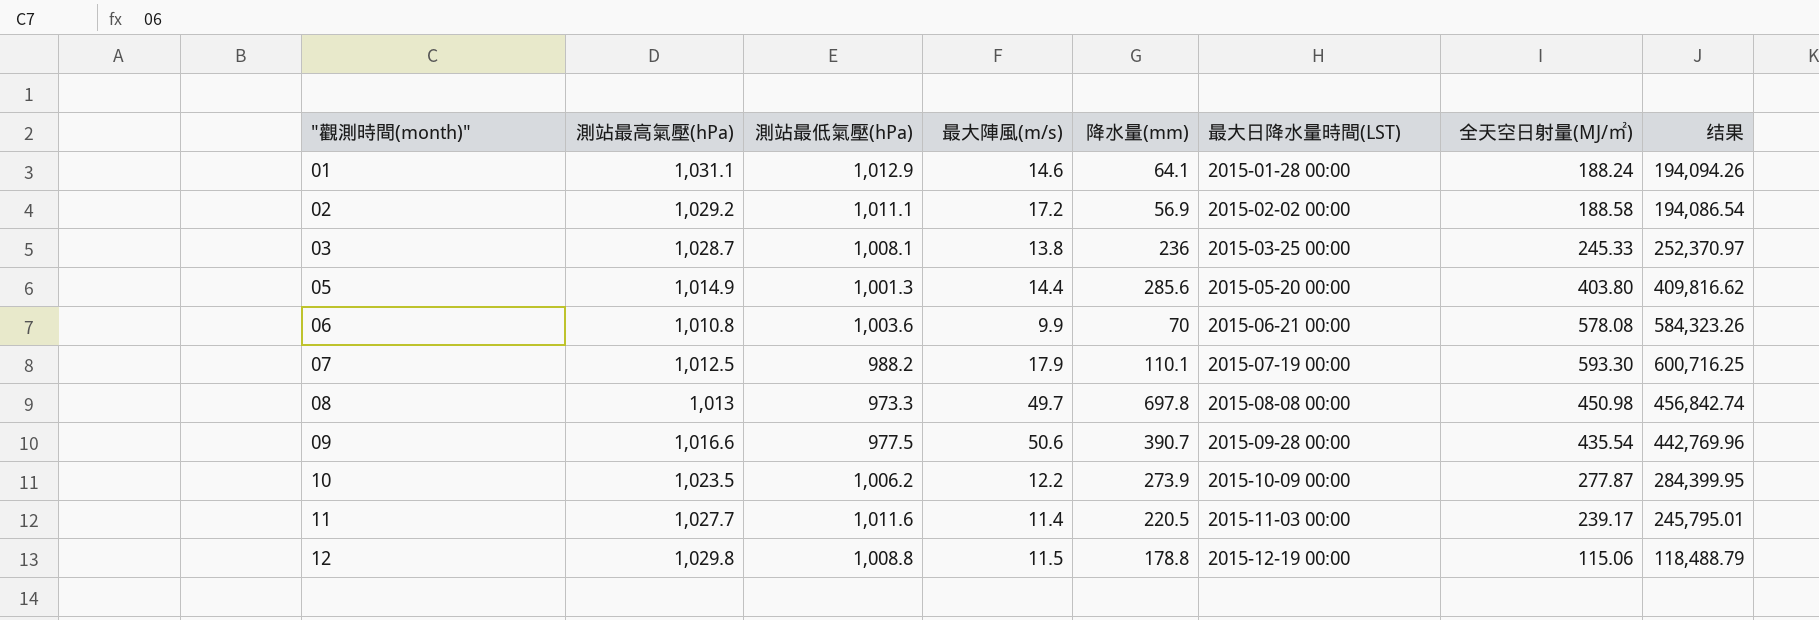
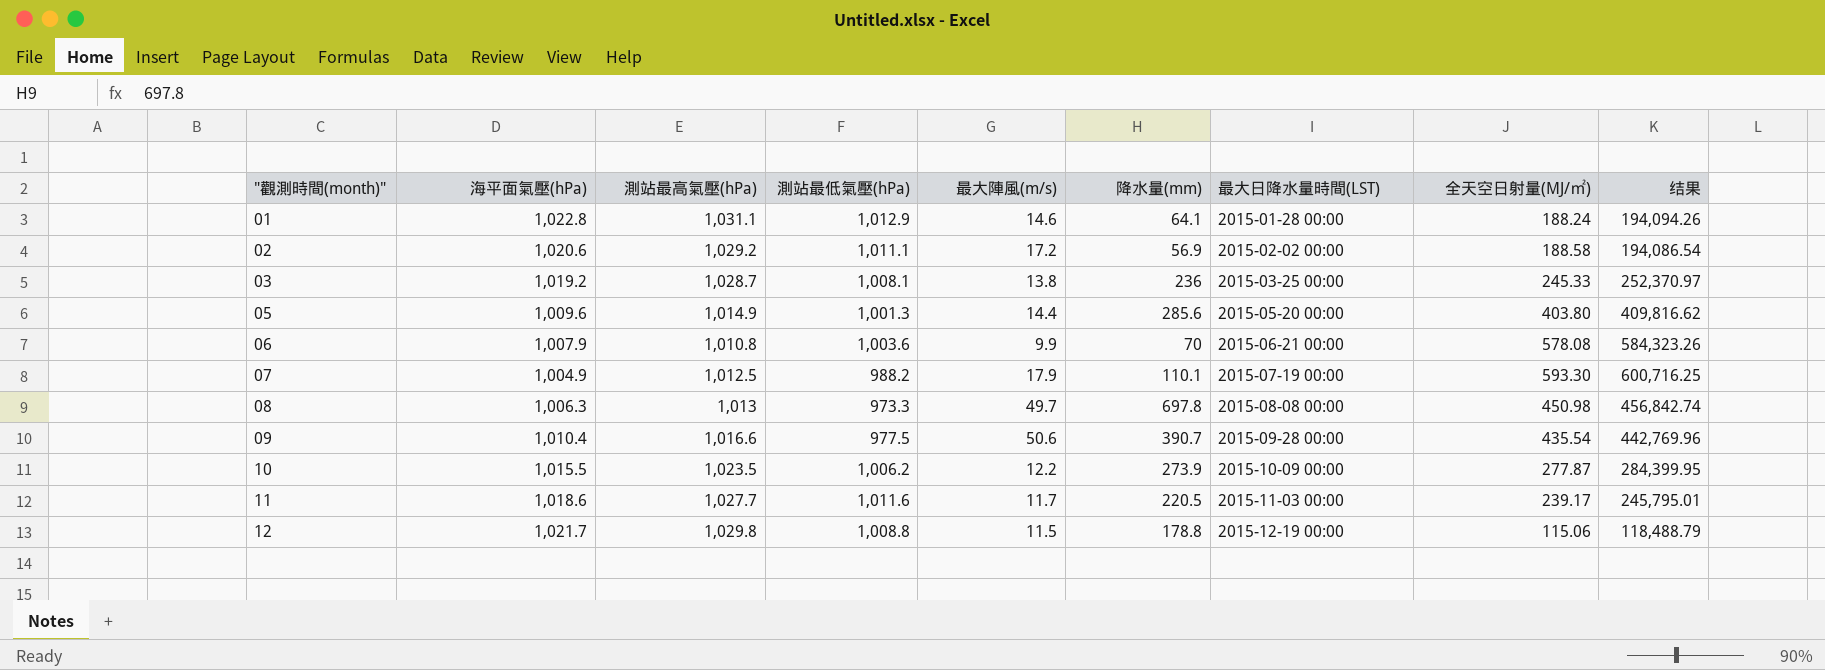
column 海平面氣壓(hPa) | position: none -> 2
11 | 最大陣風(m/s): 11.4 -> 11.7

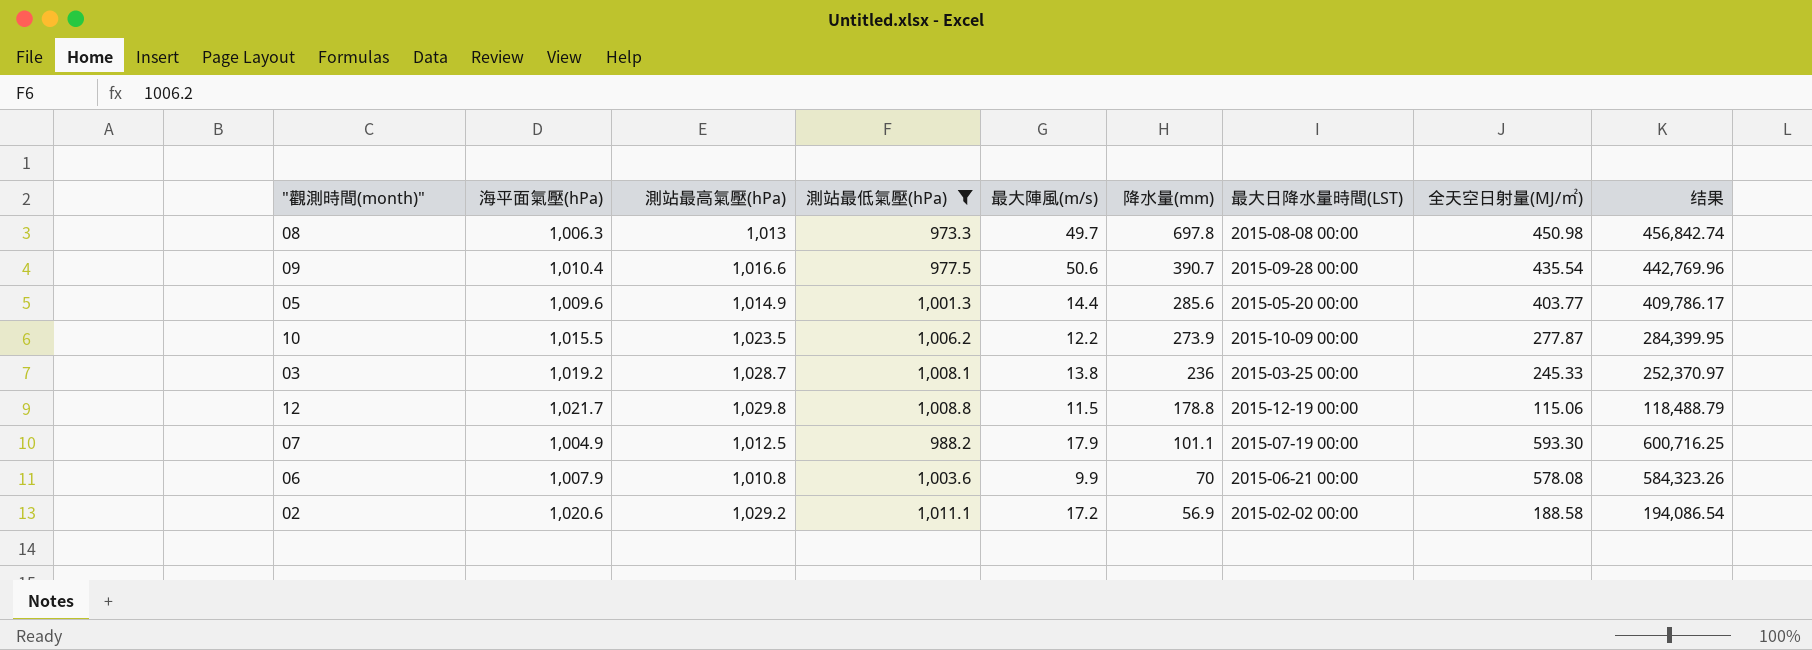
filter: none -> 測站最低氣壓(hPa) <= 1,011.1
row order: "觀測時間(month)" ascending -> 降水量(mm) descending
05 | 全天空日射量(MJ/㎡): 403.80 -> 403.77
05 | 结果: 409,816.62 -> 409,786.17
07 | 降水量(mm): 110.1 -> 101.1

